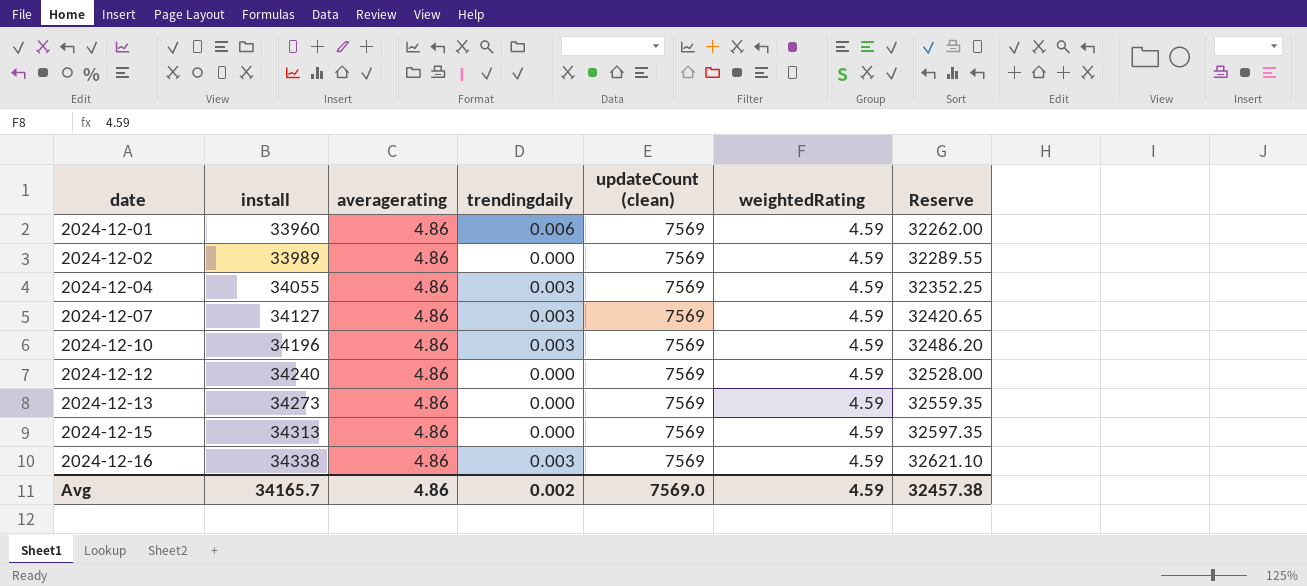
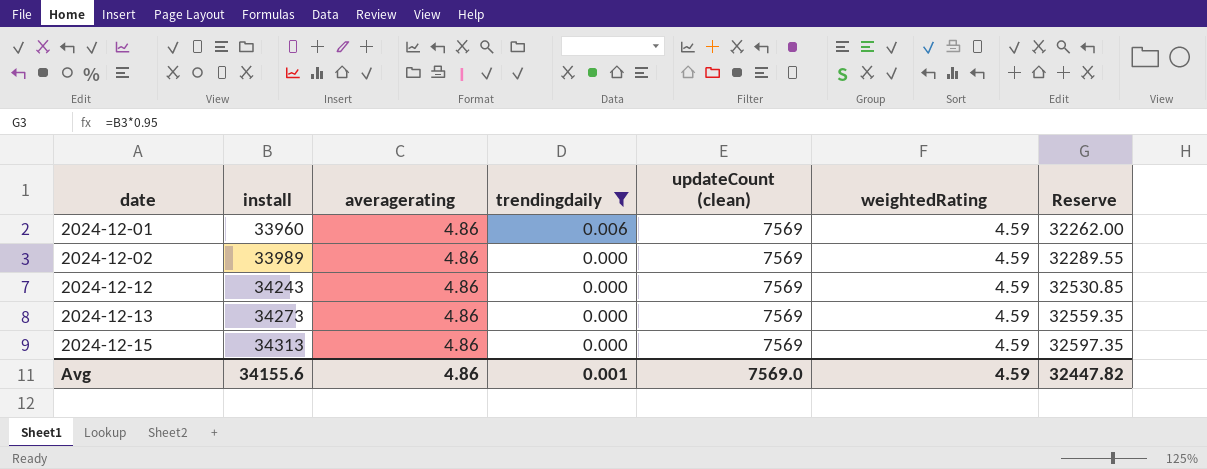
filter: none -> trendingdaily != 0.003
2024-12-12 | install: 34240 -> 34243
2024-12-12 | Reserve: 32528.00 -> 32530.85
Avg | install: 34165.7 -> 34155.6
Avg | trendingdaily: 0.002 -> 0.001
Avg | Reserve: 32457.38 -> 32447.82

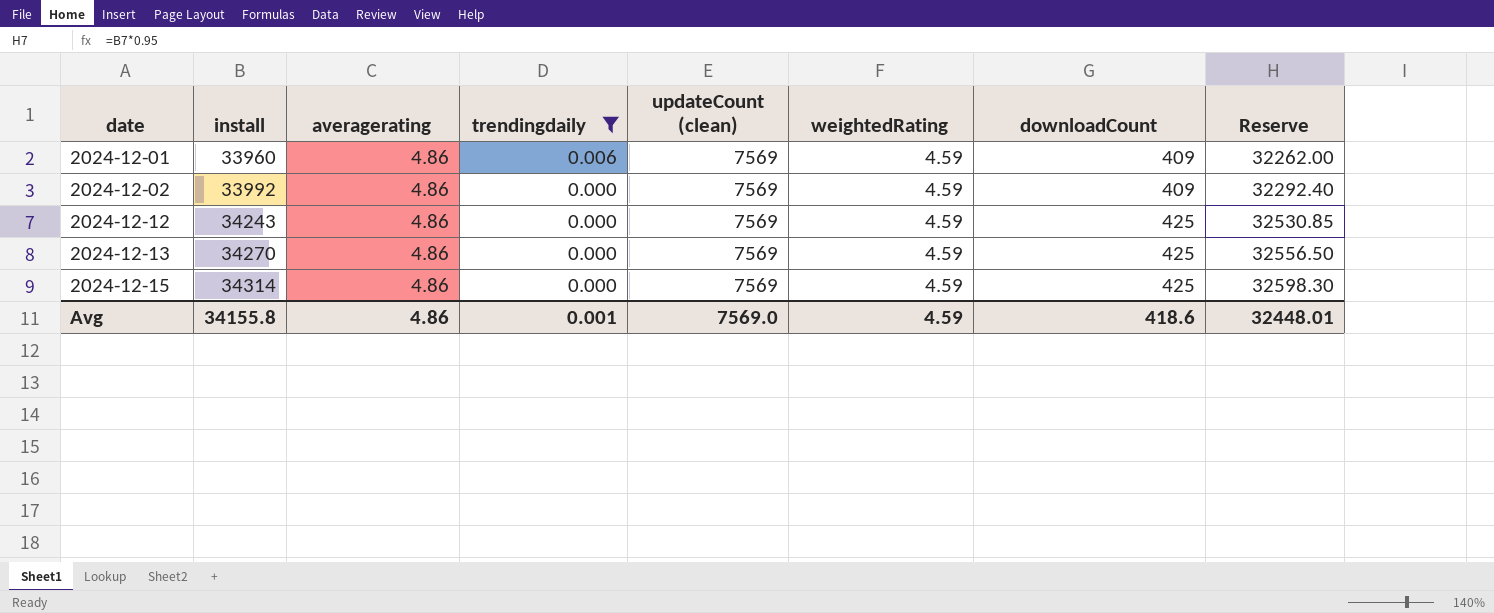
column downloadCount | position: none -> 7
2024-12-02 | install: 33989 -> 33992
2024-12-02 | Reserve: 32289.55 -> 32292.40
2024-12-13 | install: 34273 -> 34270
2024-12-13 | Reserve: 32559.35 -> 32556.50
2024-12-15 | install: 34313 -> 34314
2024-12-15 | Reserve: 32597.35 -> 32598.30
Avg | install: 34155.6 -> 34155.8
Avg | Reserve: 32447.82 -> 32448.01

